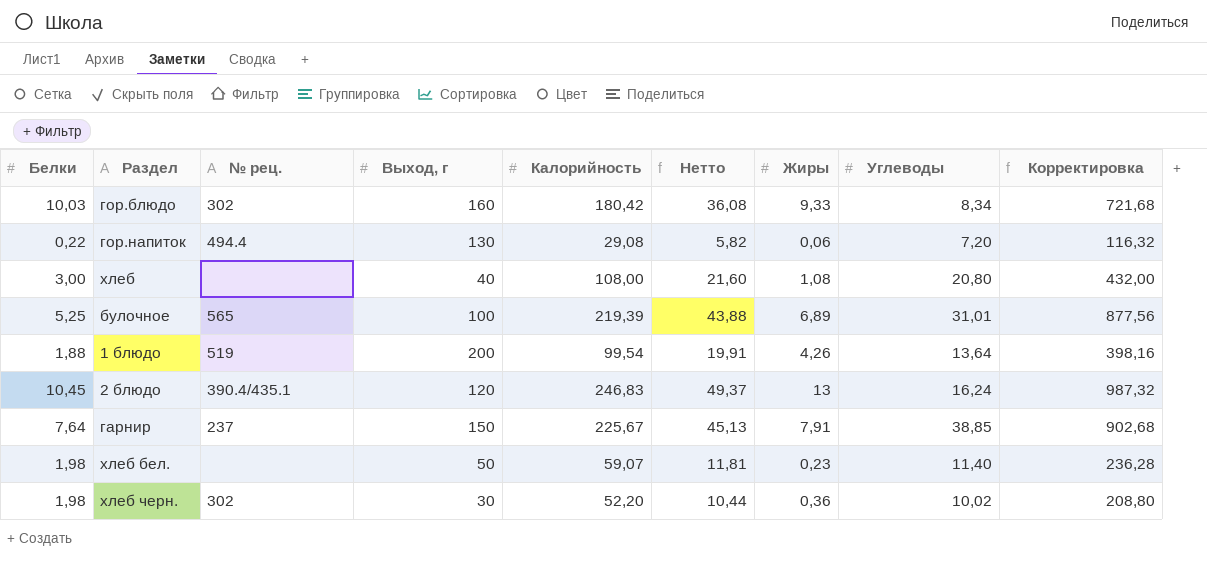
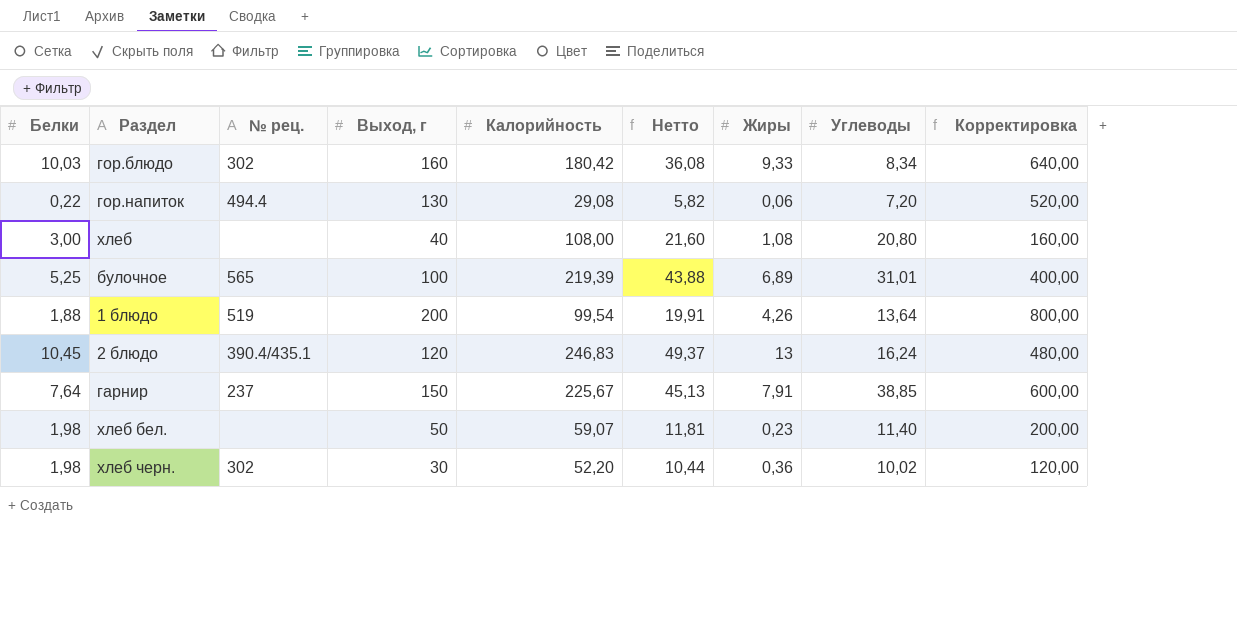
column Корректировка | formula: [Калорийность] * 4 -> [Выход, г] * 4

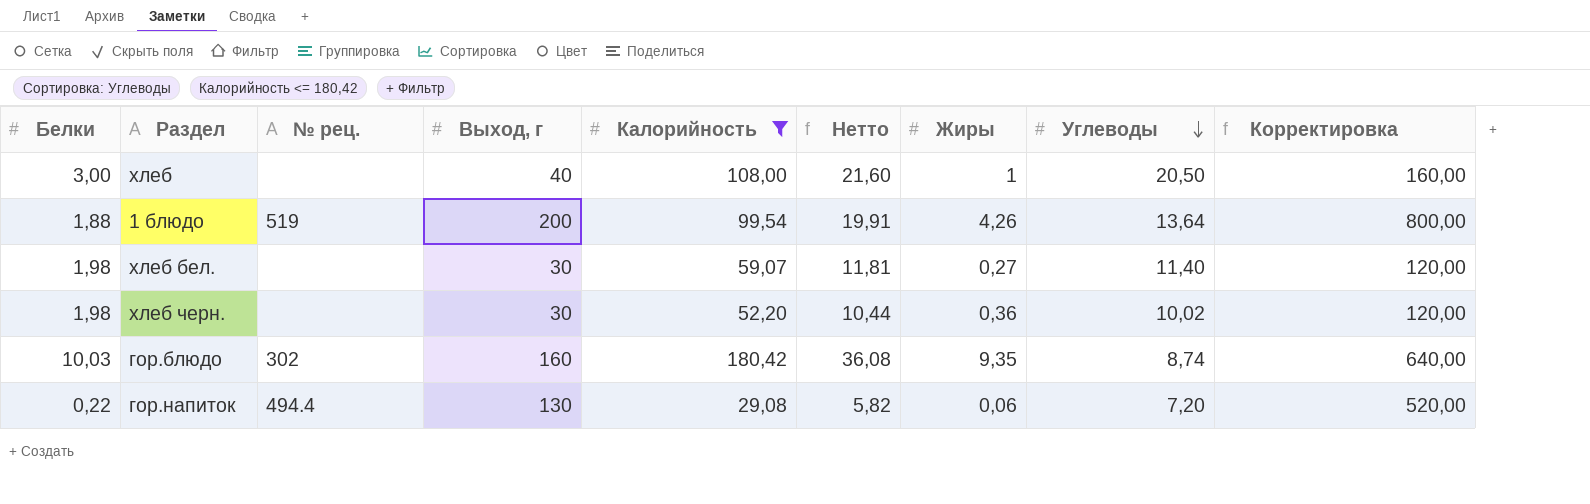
filter: none -> Калорийность <= 180,42
row order: none -> Углеводы descending
хлеб | Жиры: 1,08 -> 1
хлеб | Углеводы: 20,80 -> 20,50
хлеб бел. | Выход, г: 50 -> 30
хлеб бел. | Жиры: 0,23 -> 0,27
хлеб бел. | Корректировка: 200,00 -> 120,00
хлеб черн. | № рец.: 302 -> none
гор.блюдо | Жиры: 9,33 -> 9,35
гор.блюдо | Углеводы: 8,34 -> 8,74

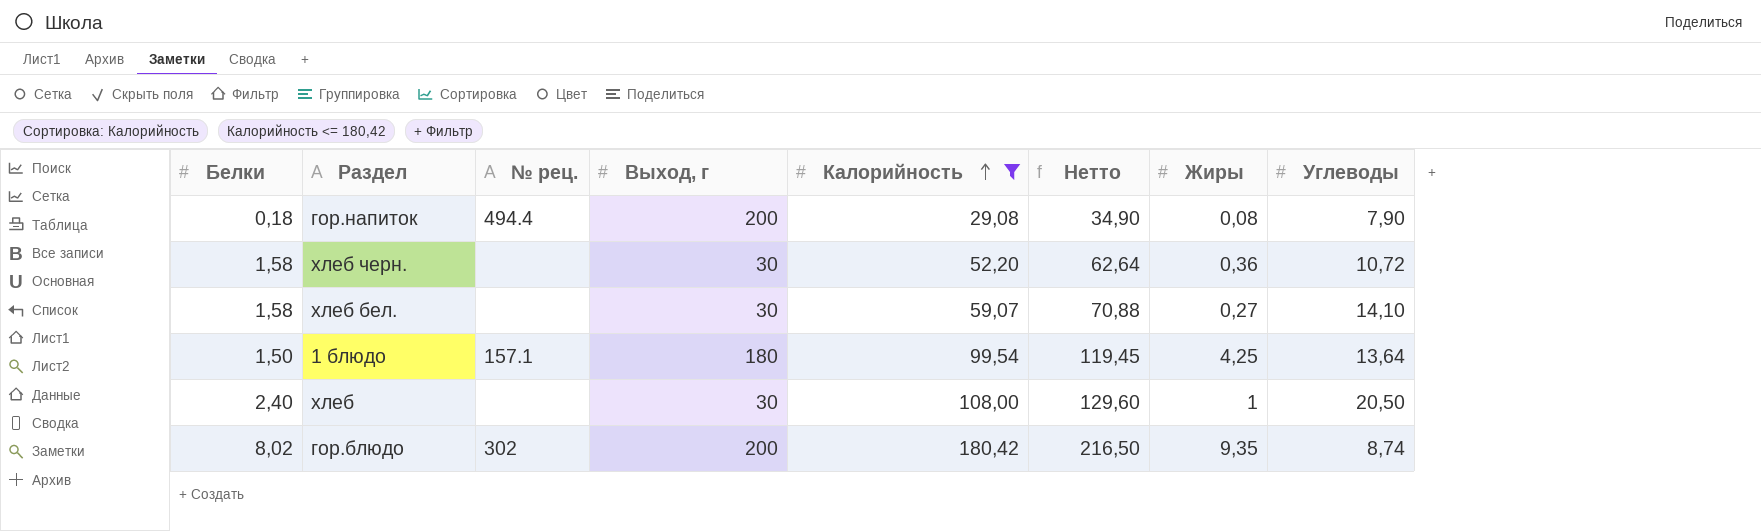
row order: Углеводы descending -> Калорийность ascending
column Корректировка | formula: [Выход, г] * 4 -> none
column Нетто | formula: [Калорийность] * 0,2 -> [Калорийность] * 1,2
гор.напиток | Белки: 0,22 -> 0,18
гор.напиток | Выход, г: 130 -> 200
гор.напиток | Жиры: 0,06 -> 0,08
гор.напиток | Углеводы: 7,20 -> 7,90
хлеб черн. | Белки: 1,98 -> 1,58
хлеб черн. | Углеводы: 10,02 -> 10,72
хлеб бел. | Белки: 1,98 -> 1,58
хлеб бел. | Углеводы: 11,40 -> 14,10
1 блюдо | Белки: 1,88 -> 1,50
1 блюдо | № рец.: 519 -> 157.1
1 блюдо | Выход, г: 200 -> 180
1 блюдо | Жиры: 4,26 -> 4,25
хлеб | Белки: 3,00 -> 2,40
хлеб | Выход, г: 40 -> 30
гор.блюдо | Белки: 10,03 -> 8,02
гор.блюдо | Выход, г: 160 -> 200

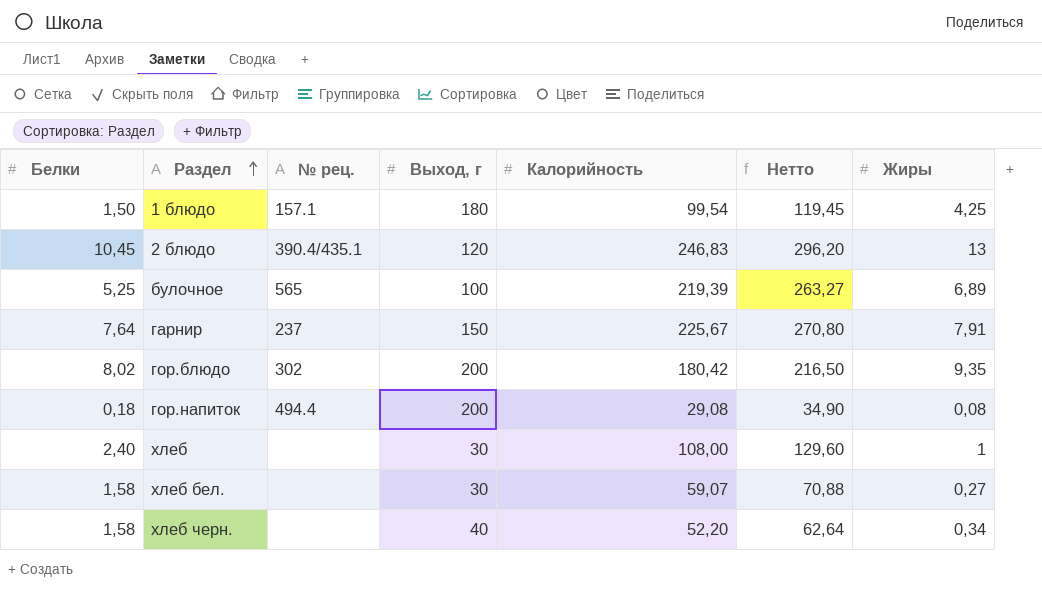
filter: Калорийность <= 180,42 -> none
row order: Калорийность ascending -> Раздел ascending
column Углеводы | position: 8 -> none
хлеб черн. | Выход, г: 30 -> 40
хлеб черн. | Жиры: 0,36 -> 0,34

